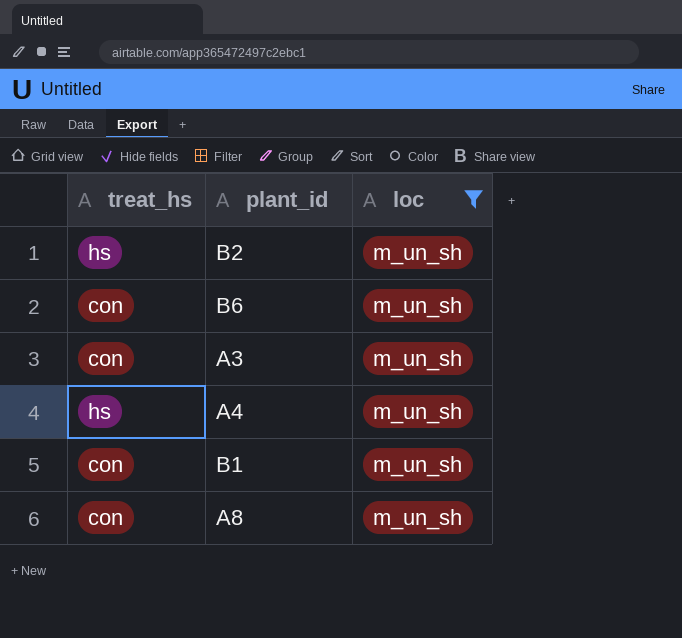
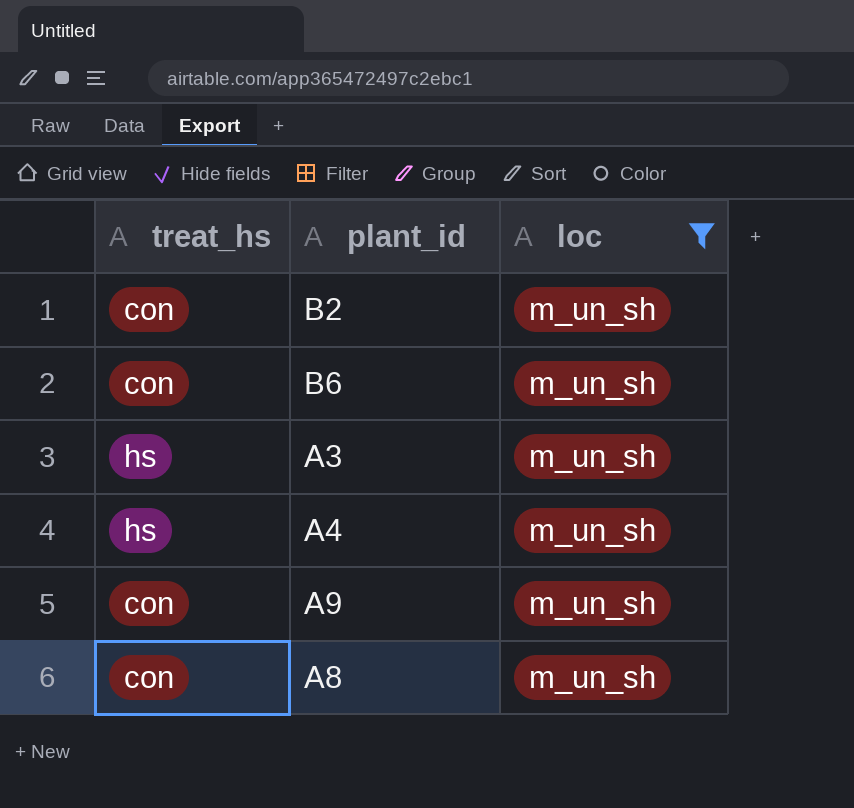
row B1: con | m_un_sh -> none
B2 | treat_hs: hs -> con
A3 | treat_hs: con -> hs
row A9: none -> con | m_un_sh

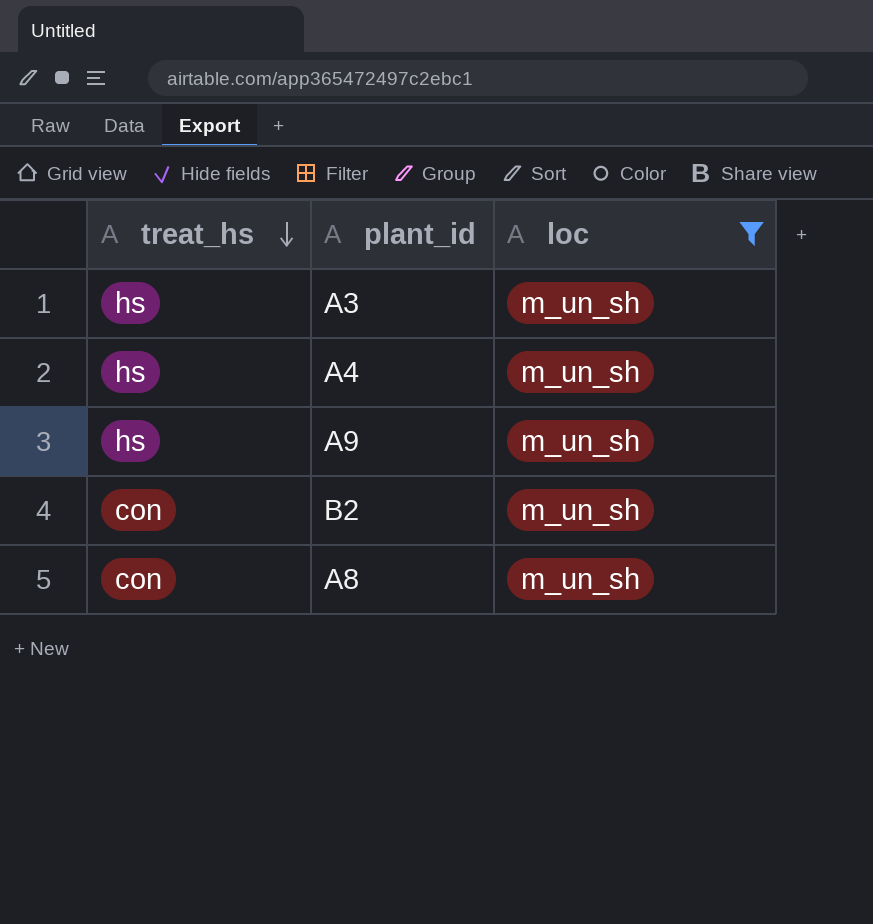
row order: none -> treat_hs descending
row B6: con | m_un_sh -> none
A9 | treat_hs: con -> hs

